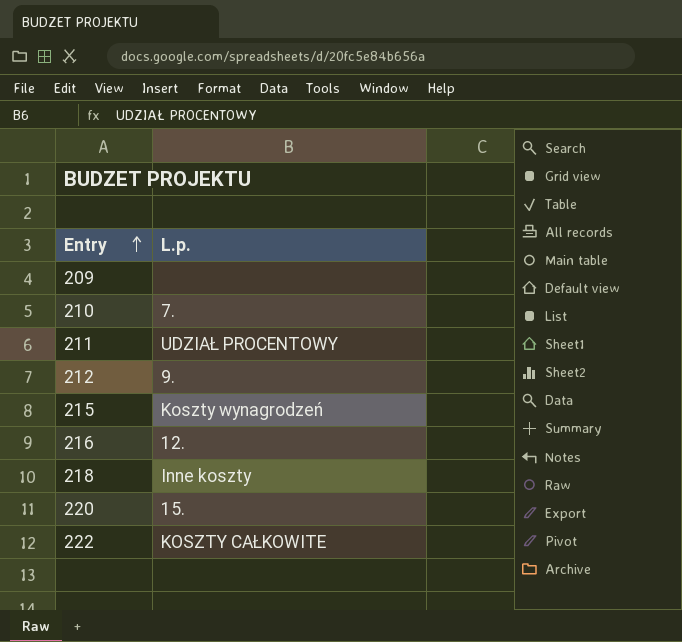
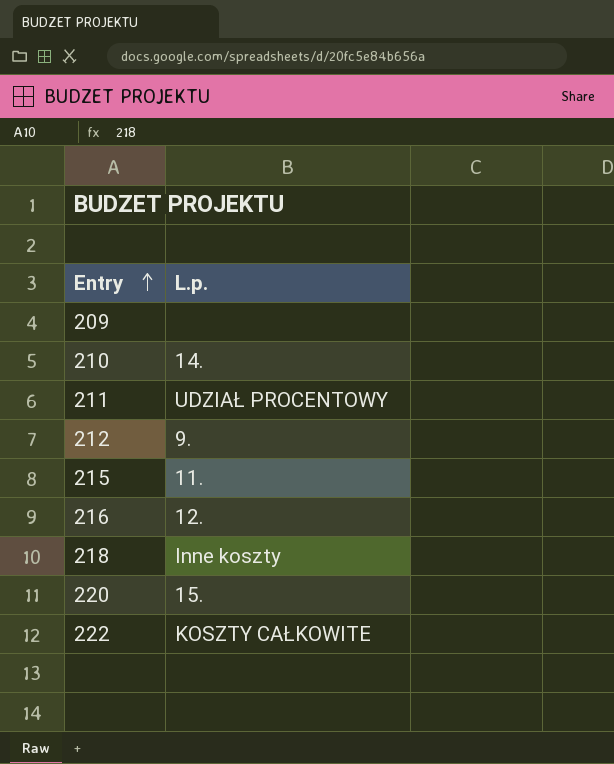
210 | L.p.: 7. -> 14.
215 | L.p.: Koszty wynagrodzeń -> 11.

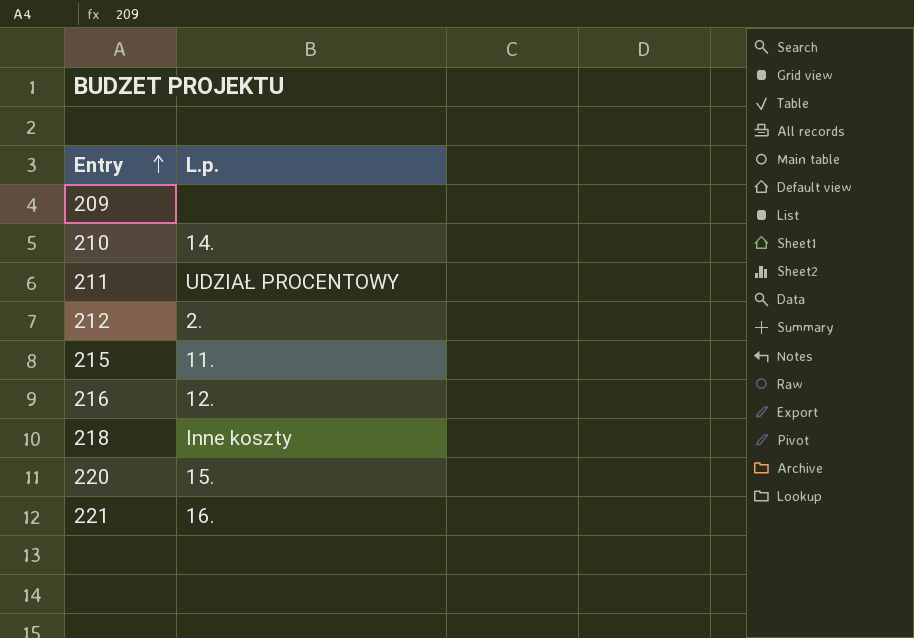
row 222: KOSZTY CAŁKOWITE -> none
212 | L.p.: 9. -> 2.
row 221: none -> 16.

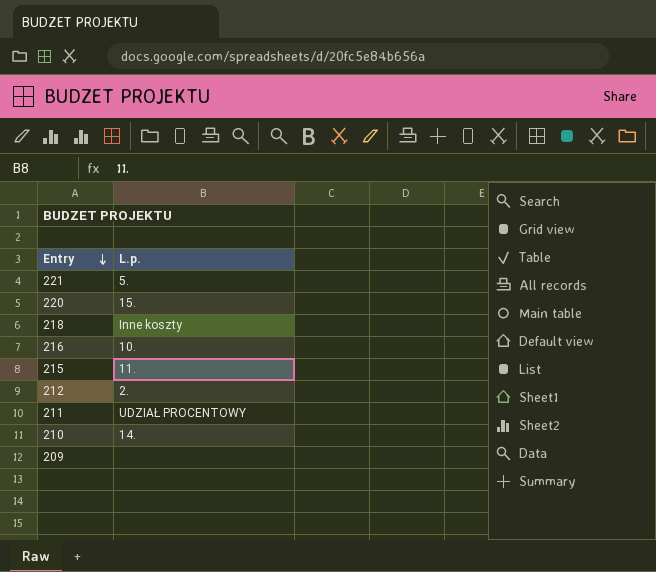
row order: Entry ascending -> Entry descending
221 | L.p.: 16. -> 5.
216 | L.p.: 12. -> 10.

